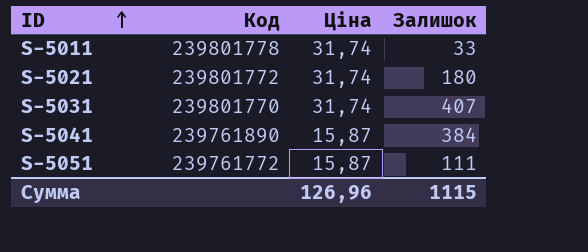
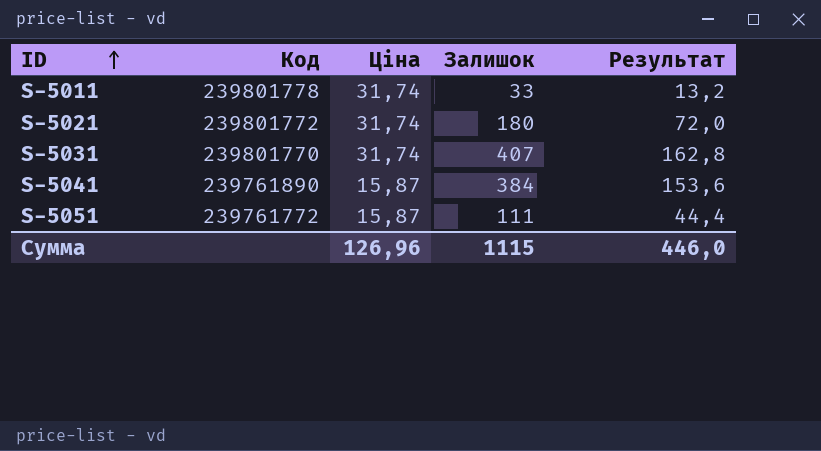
column Результат | formula: none -> [Залишок] * 0,4

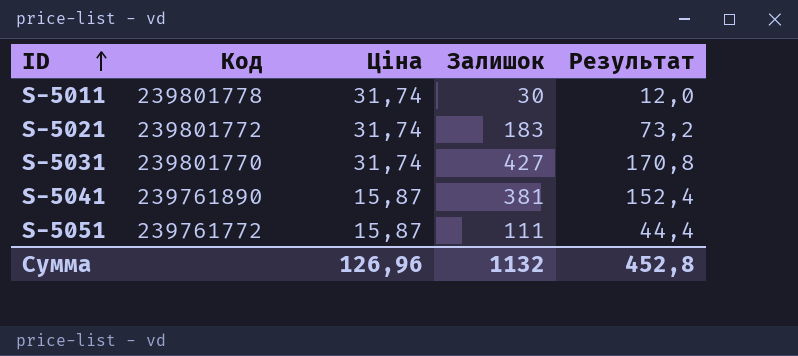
S-5011 | Залишок: 33 -> 30
S-5011 | Результат: 13,2 -> 12,0
S-5021 | Залишок: 180 -> 183
S-5021 | Результат: 72,0 -> 73,2
S-5031 | Залишок: 407 -> 427
S-5031 | Результат: 162,8 -> 170,8
S-5041 | Залишок: 384 -> 381
S-5041 | Результат: 153,6 -> 152,4
Сумма | Залишок: 1115 -> 1132
Сумма | Результат: 446,0 -> 452,8

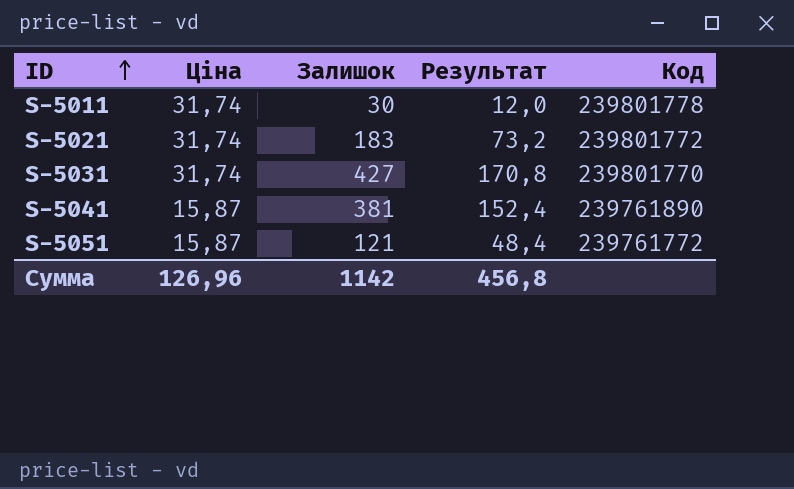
column Код | position: 2 -> 5
S-5051 | Залишок: 111 -> 121
S-5051 | Результат: 44,4 -> 48,4
Сумма | Залишок: 1132 -> 1142
Сумма | Результат: 452,8 -> 456,8

